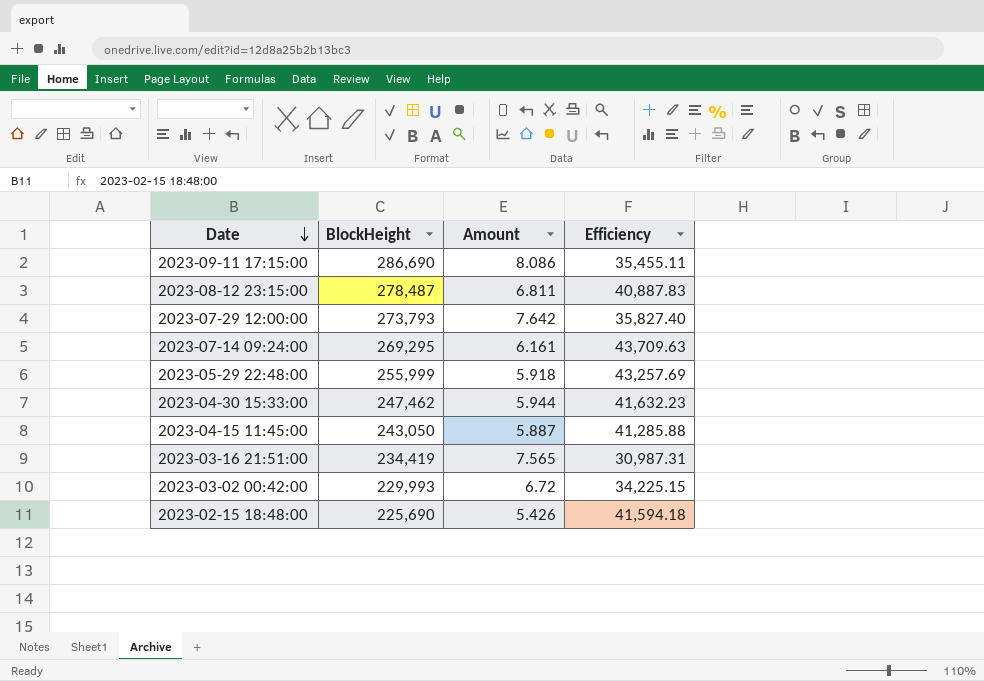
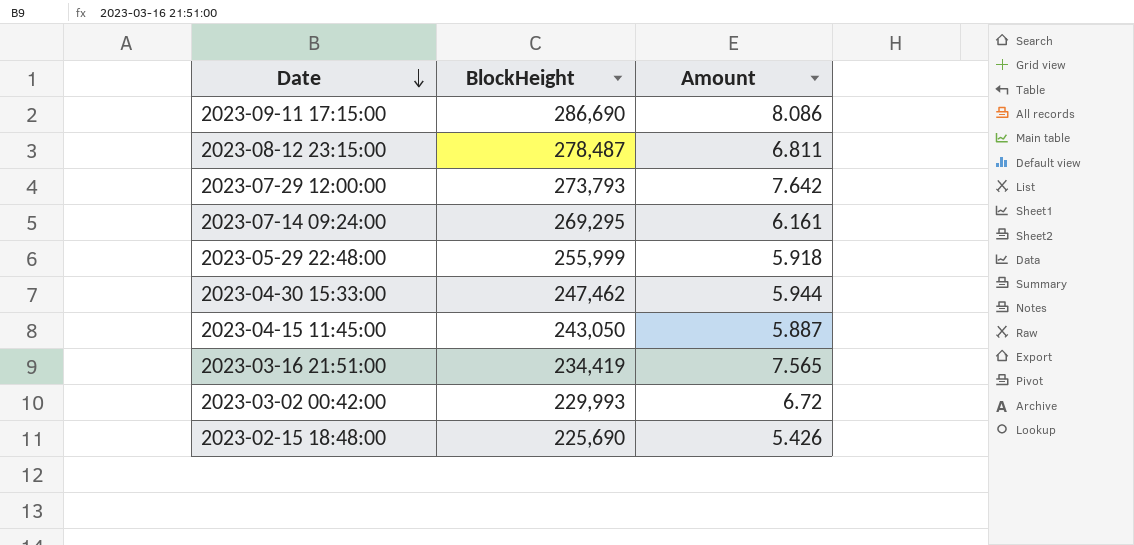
column Efficiency | formula: [BlockHeight] / [Amount] -> none

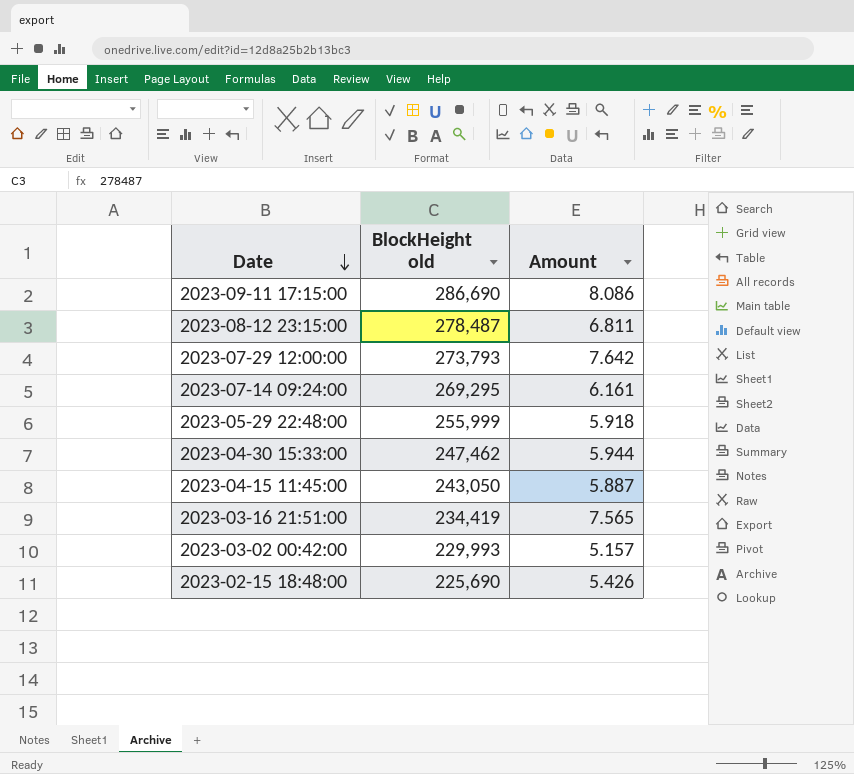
column name: BlockHeight -> BlockHeight old
2023-03-02 00:42:00 | Amount: 6.72 -> 5.157

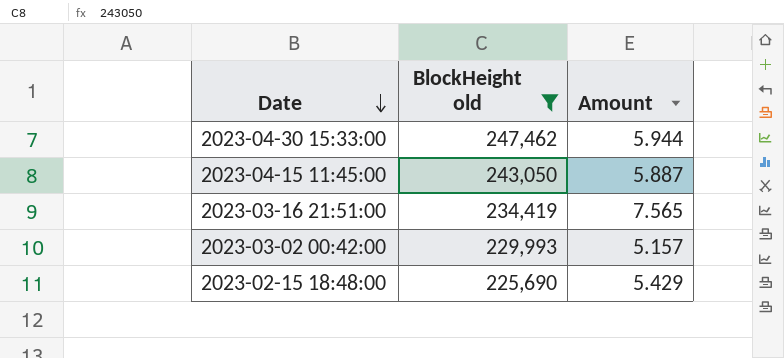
filter: none -> BlockHeight old <= 247,462
2023-02-15 18:48:00 | Amount: 5.426 -> 5.429

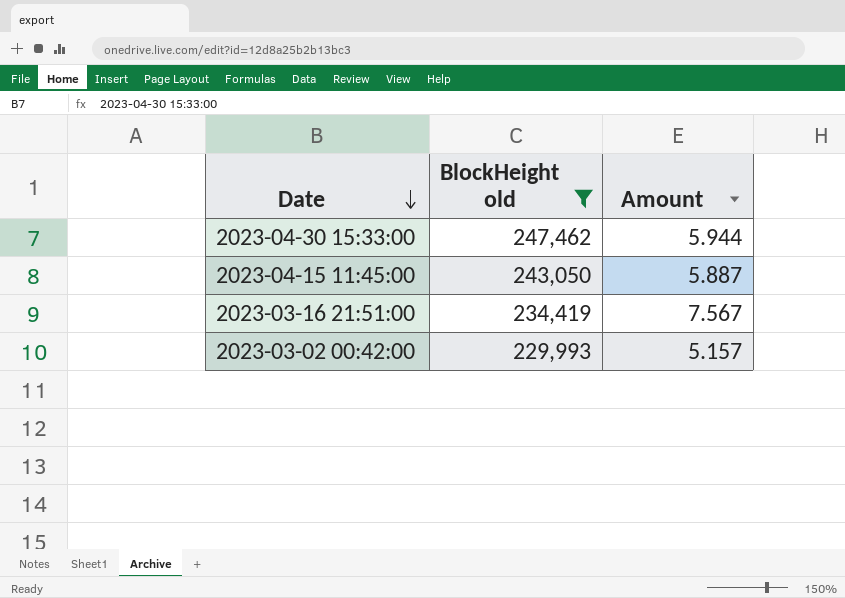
row 2023-02-15 18:48:00: 225,690 | 5.429 -> none
2023-03-16 21:51:00 | Amount: 7.565 -> 7.567

